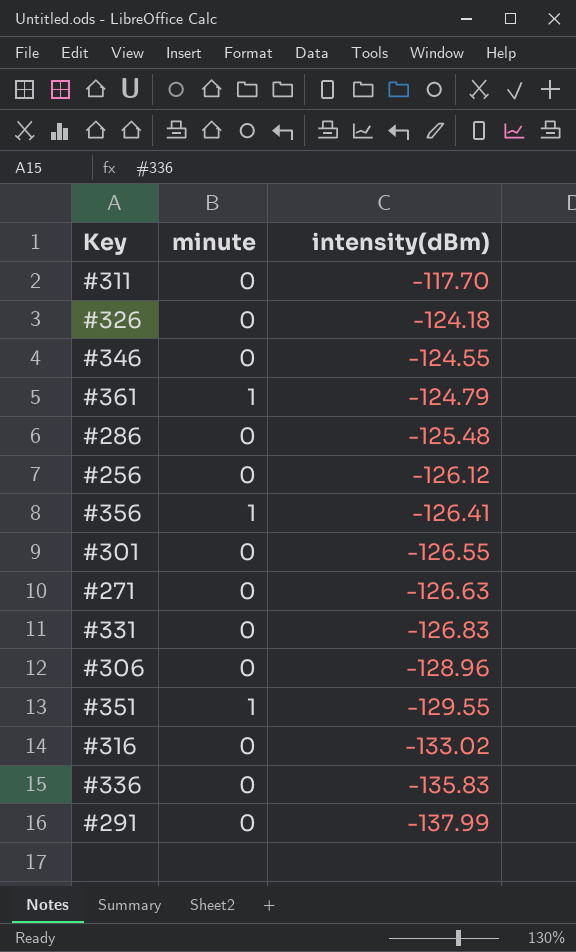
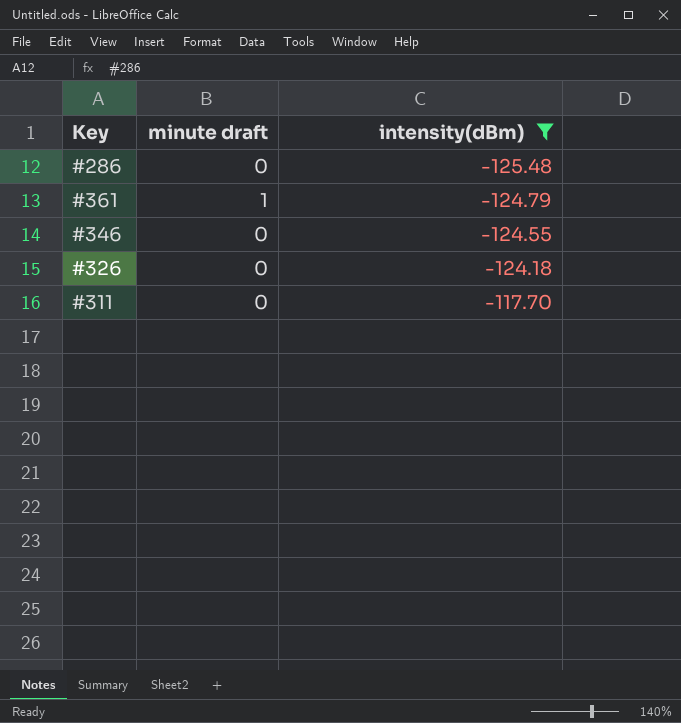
filter: none -> intensity(dBm) >= -125.48
row order: intensity(dBm) descending -> intensity(dBm) ascending
column name: minute -> minute draft

